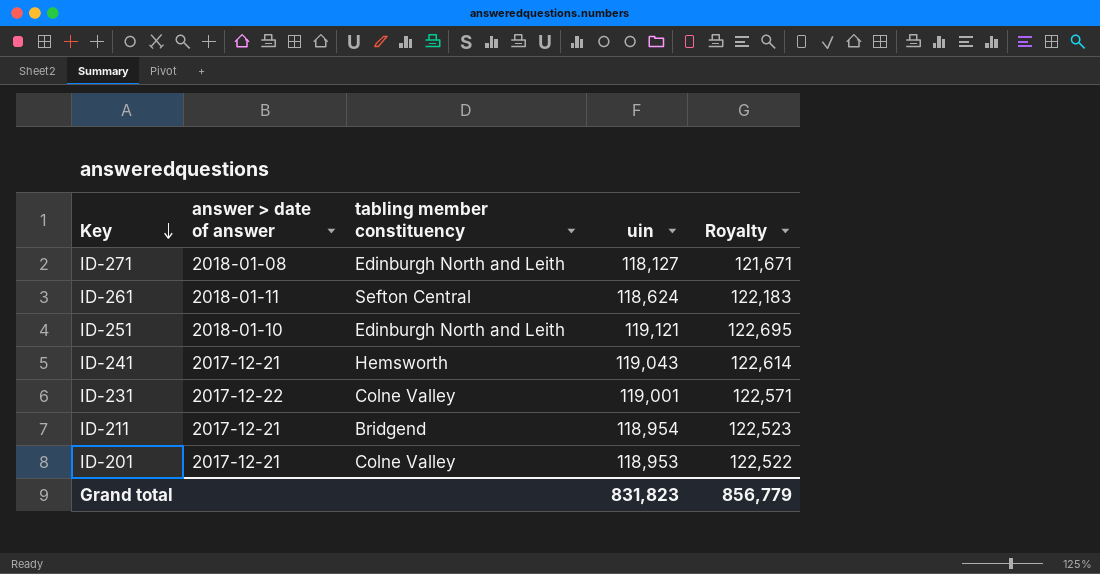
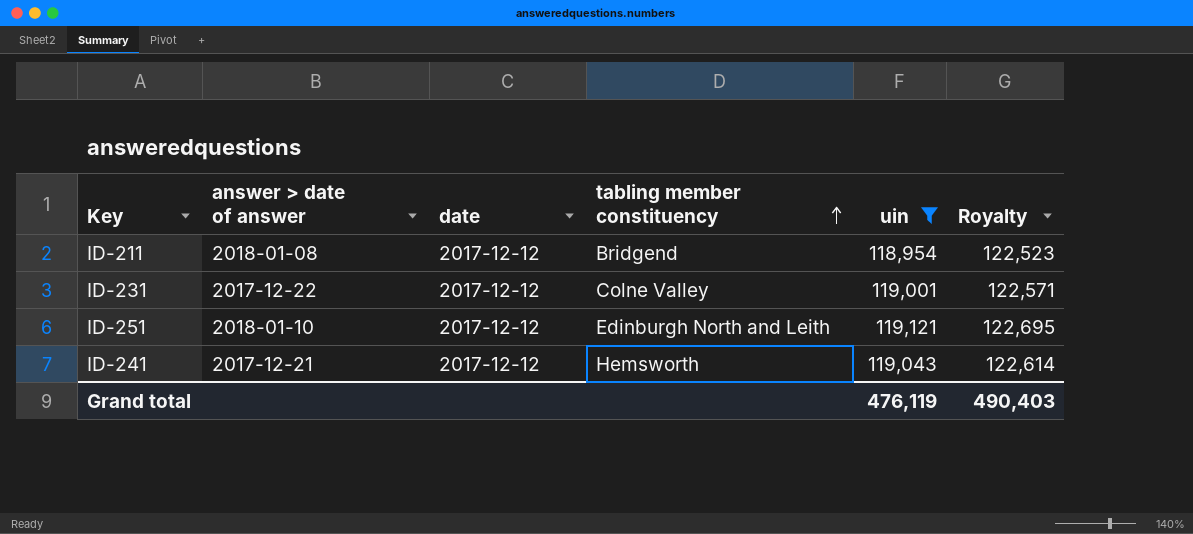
filter: none -> uin >= 118,954
row order: Key descending -> tabling member constituency ascending
column date | position: none -> 3
ID-211 | answer > date of answer: 2017-12-21 -> 2018-01-08
Grand total | uin: 831,823 -> 476,119
Grand total | Royalty: 856,779 -> 490,403

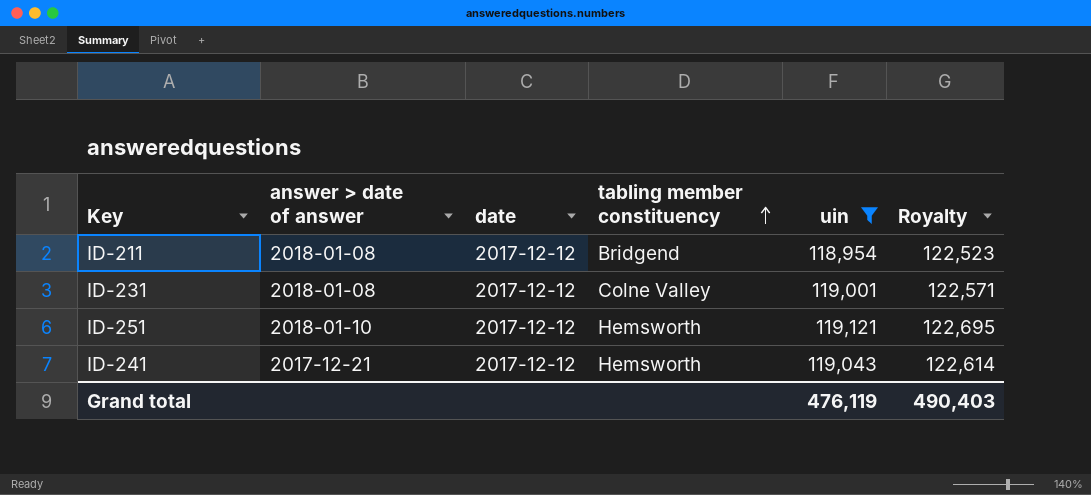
ID-231 | answer > date of answer: 2017-12-22 -> 2018-01-08
ID-251 | tabling member constituency: Edinburgh North and Leith -> Hemsworth

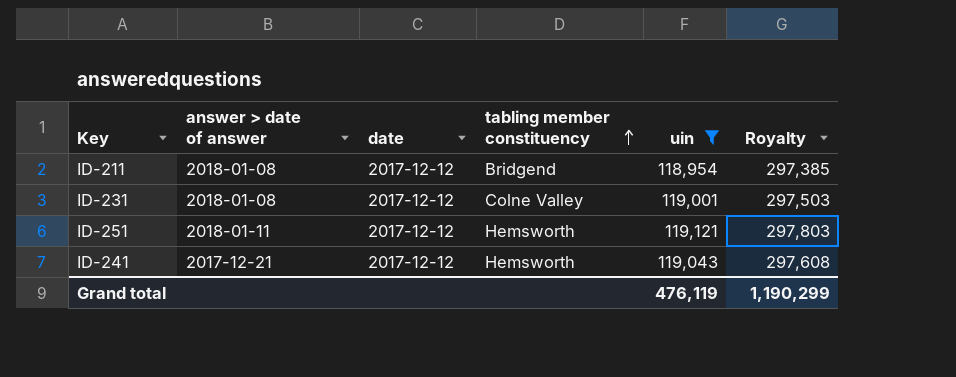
column Royalty | formula: [uin] * 1.03 -> [uin] * 2.5
ID-251 | answer > date of answer: 2018-01-10 -> 2018-01-11
Grand total | Royalty: 490,403 -> 1,190,299

